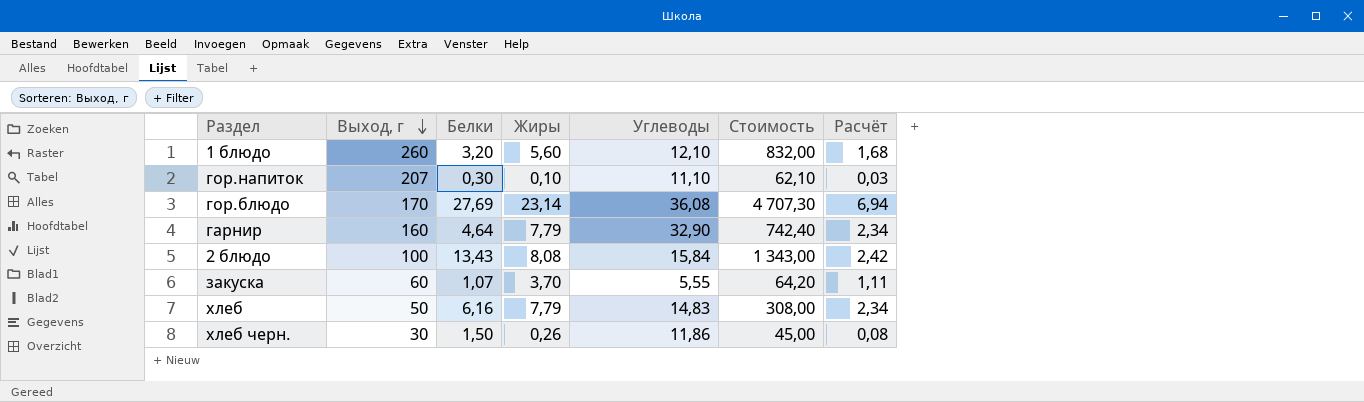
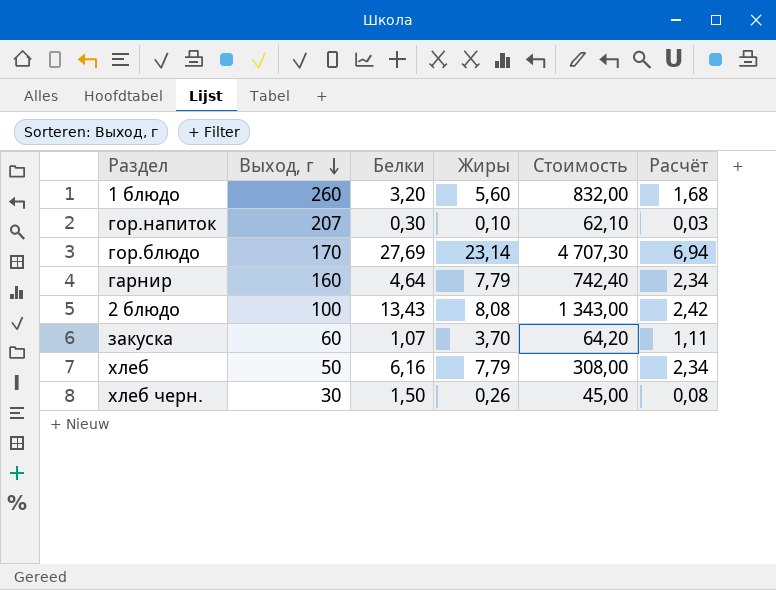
column Углеводы | position: 5 -> none

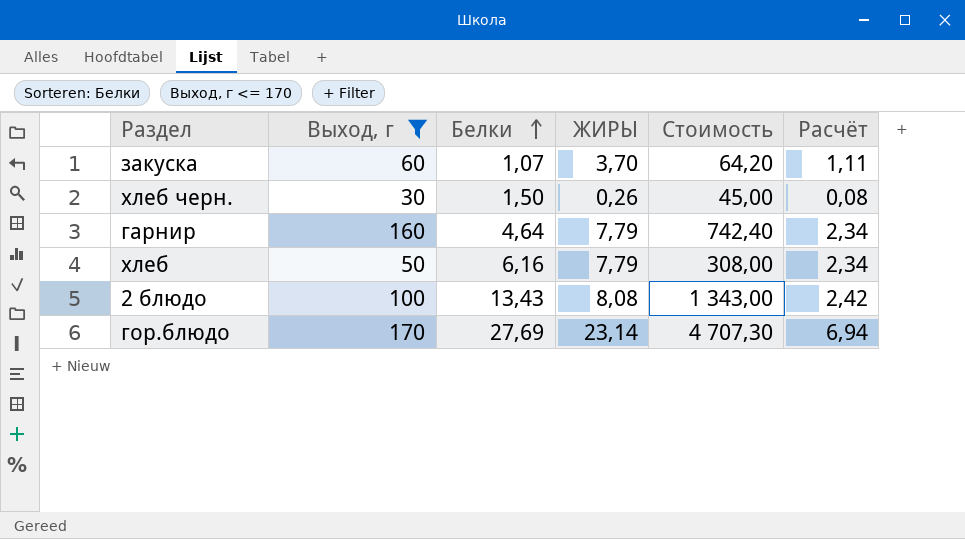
filter: none -> Выход, г <= 170
row order: Выход, г descending -> Белки ascending
column name: Жиры -> ЖИРЫ

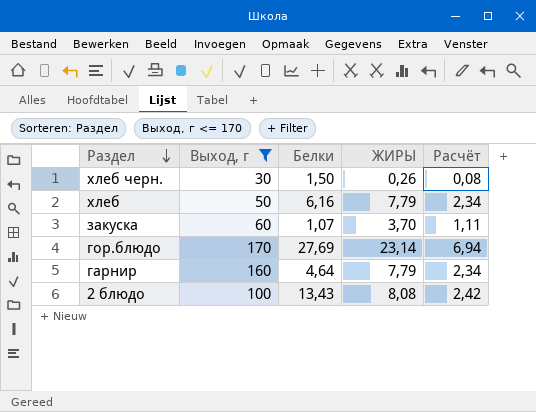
row order: Белки ascending -> Раздел descending
column Стоимость | formula: [Выход, г] * [Белки] -> none

